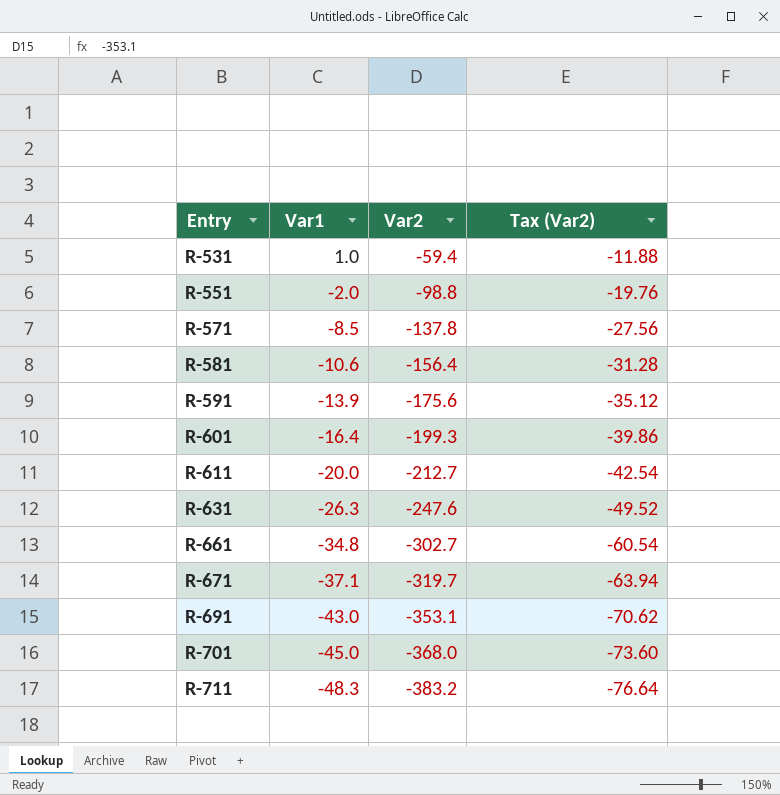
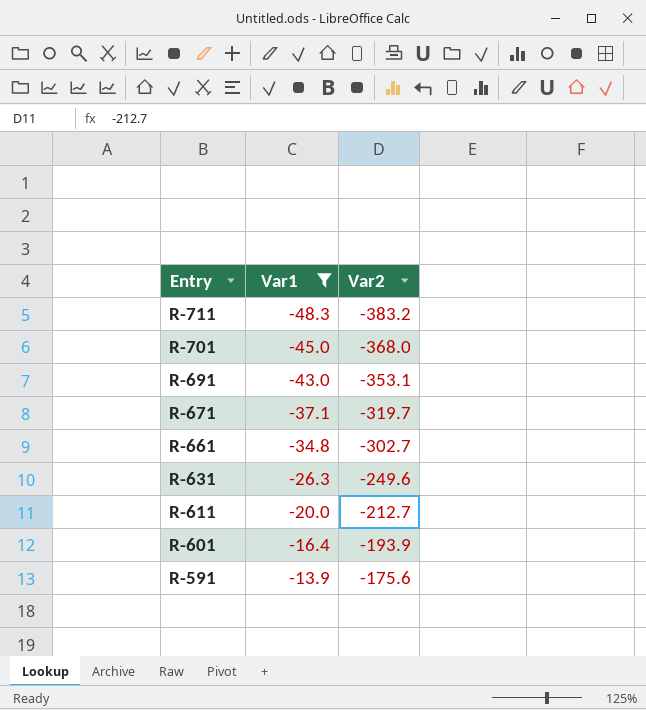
filter: none -> Var1 <= -13.9
row order: Entry ascending -> Entry descending
column Tax (Var2) | formula: [Var2] * 0.2 -> none
R-631 | Var2: -247.6 -> -249.6
R-601 | Var2: -199.3 -> -193.9

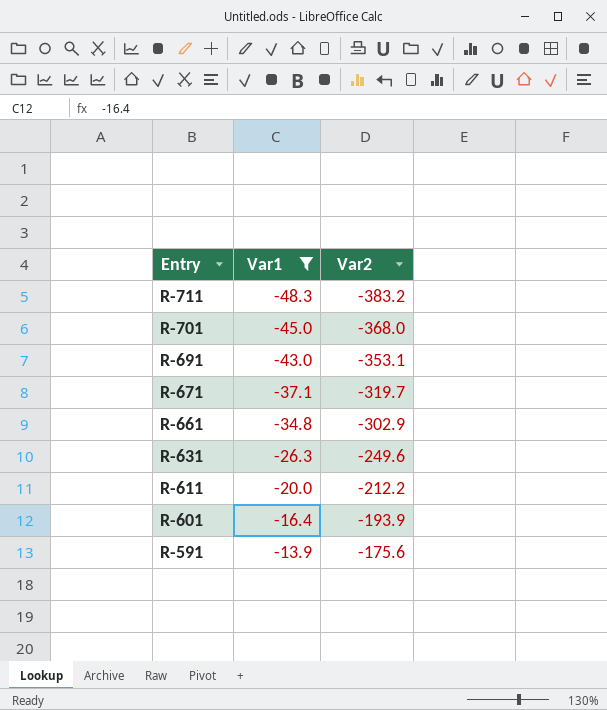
R-661 | Var2: -302.7 -> -302.9
R-611 | Var2: -212.7 -> -212.2

